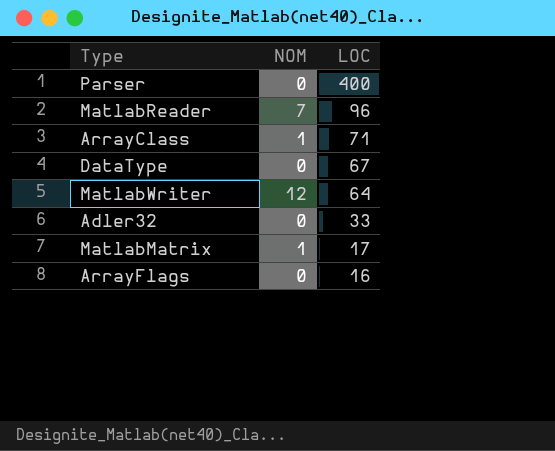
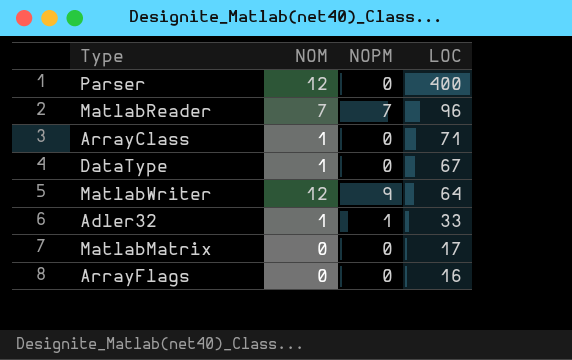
column NOPM | position: none -> 3
Parser | NOM: 0 -> 12
DataType | NOM: 0 -> 1
Adler32 | NOM: 0 -> 1
MatlabMatrix | NOM: 1 -> 0

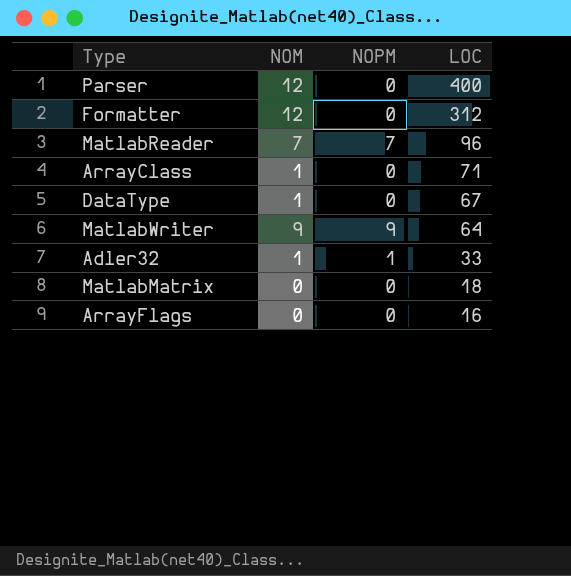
row Formatter: none -> 12 | 0 | 312
MatlabWriter | NOM: 12 -> 9
MatlabMatrix | LOC: 17 -> 18

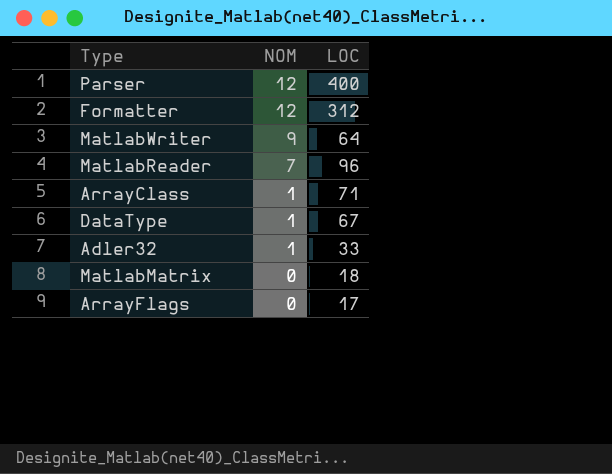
row order: LOC descending -> NOM descending
column NOPM | position: 3 -> none
ArrayFlags | LOC: 16 -> 17

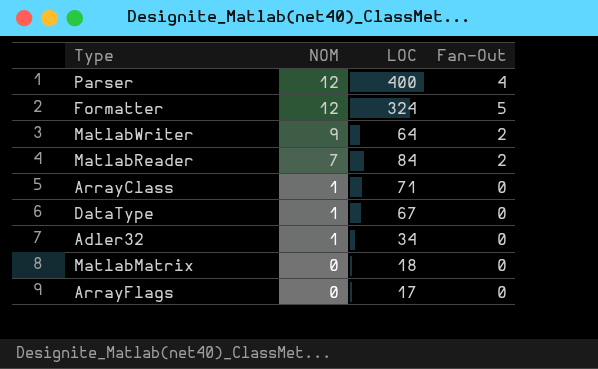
column Fan-Out | position: none -> 4
Formatter | LOC: 312 -> 324
MatlabReader | LOC: 96 -> 84
Adler32 | LOC: 33 -> 34

